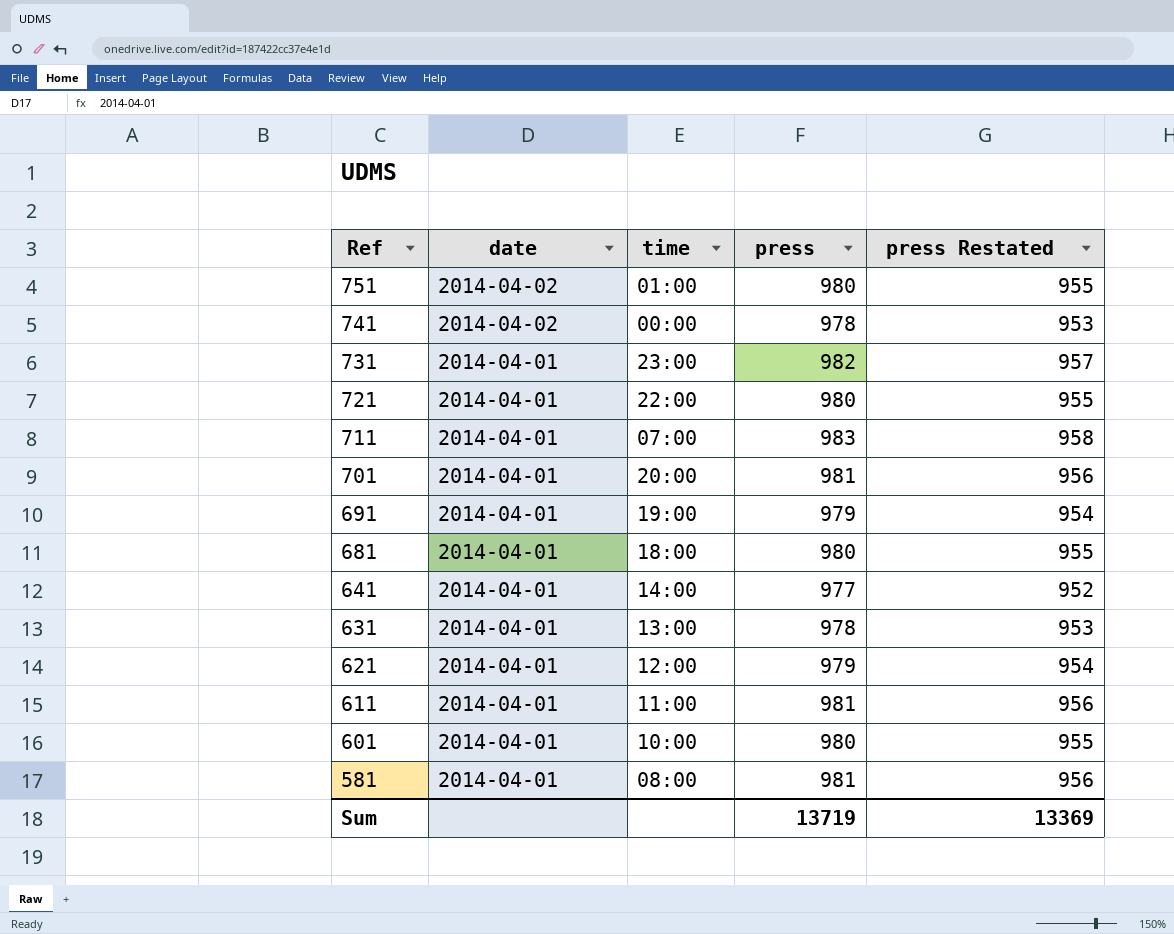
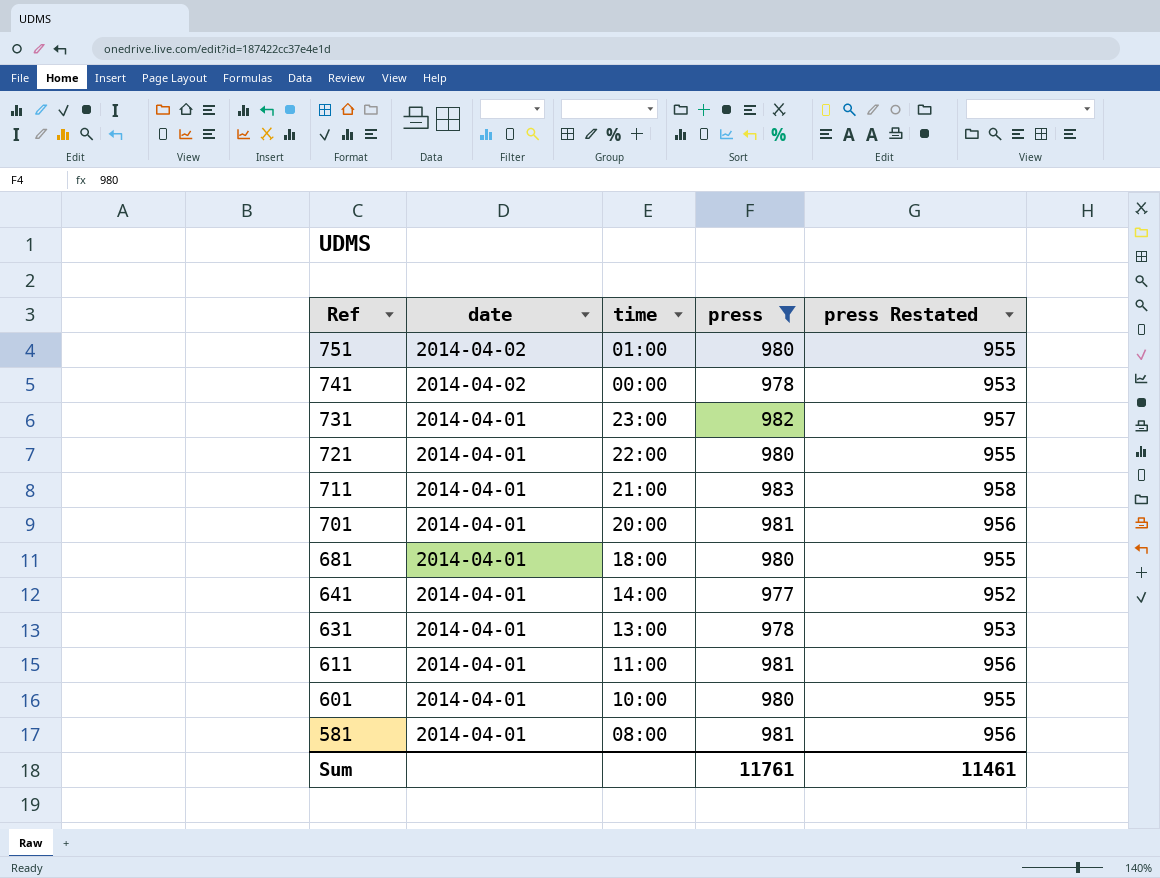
filter: none -> press != 979
711 | time: 07:00 -> 21:00
Sum | press: 13719 -> 11761
Sum | press Restated: 13369 -> 11461

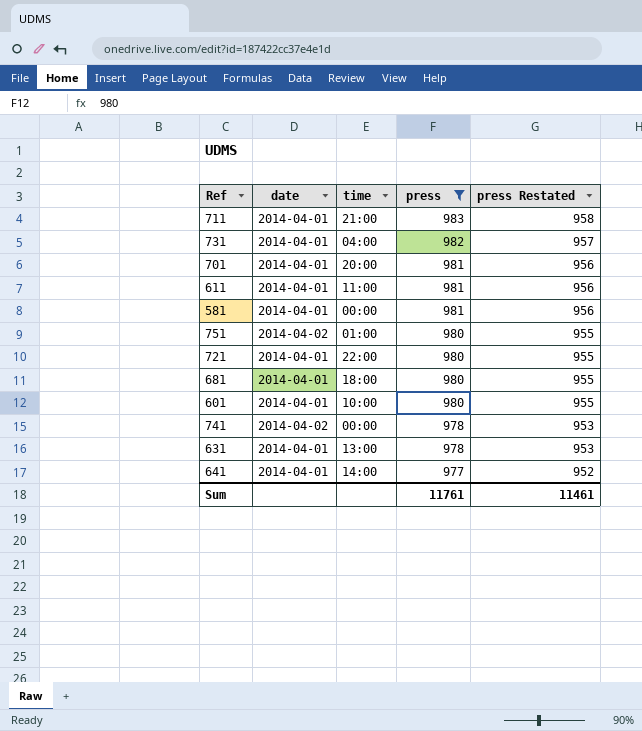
row order: Ref descending -> press descending
731 | time: 23:00 -> 04:00
581 | time: 08:00 -> 00:00

